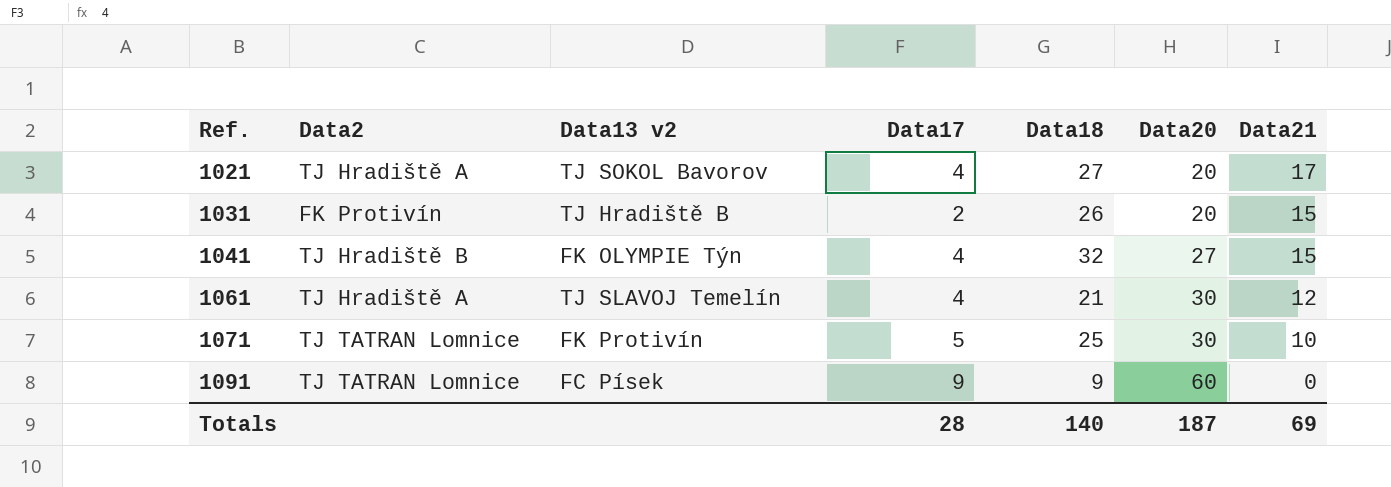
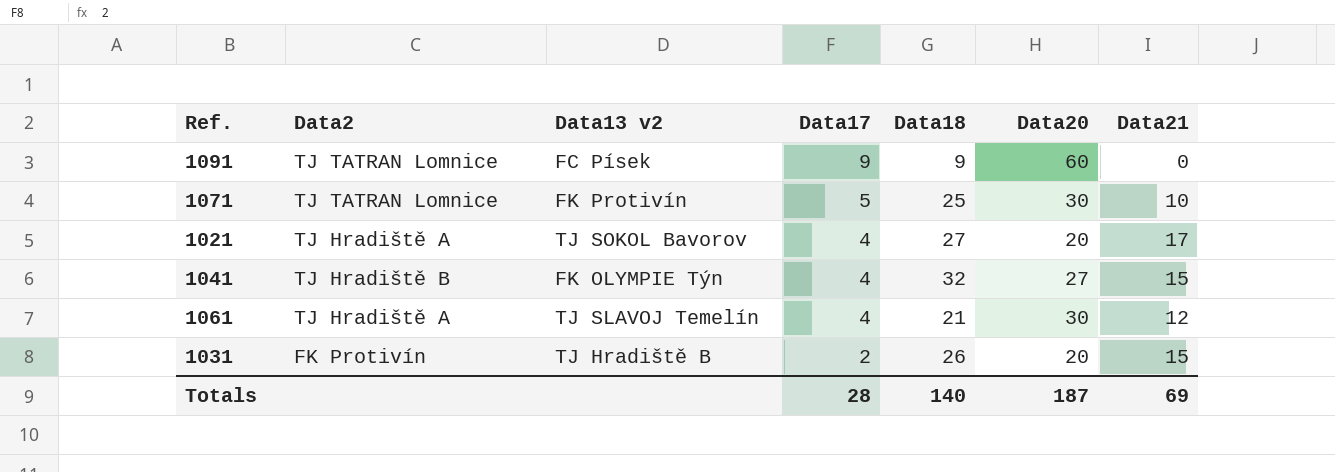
row order: Ref. ascending -> Data17 descending

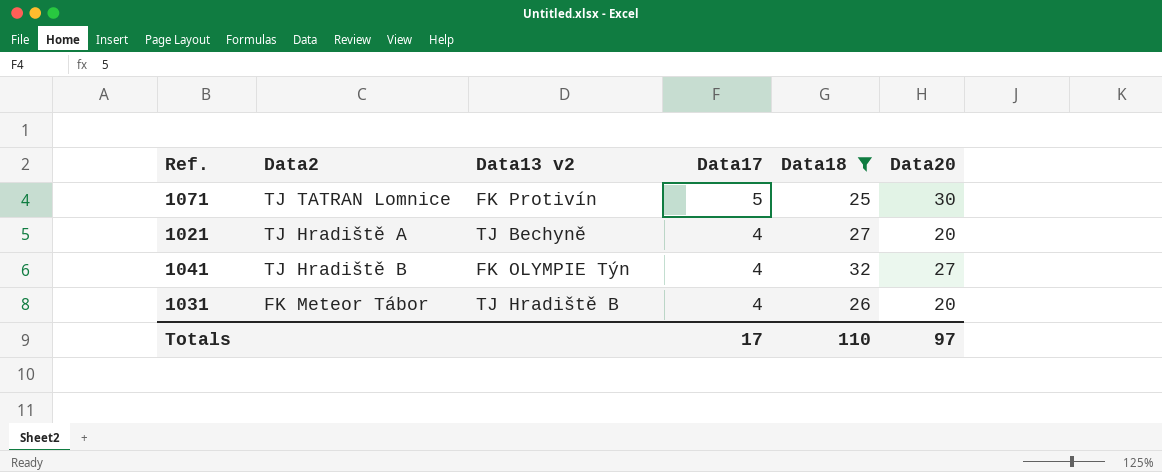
filter: none -> Data18 >= 25
column Data21 | position: 7 -> none
1021 | Data13 v2: TJ SOKOL Bavorov -> TJ Bechyně
1031 | Data2: FK Protivín -> FK Meteor Tábor
1031 | Data17: 2 -> 4
Totals | Data17: 28 -> 17
Totals | Data18: 140 -> 110
Totals | Data20: 187 -> 97

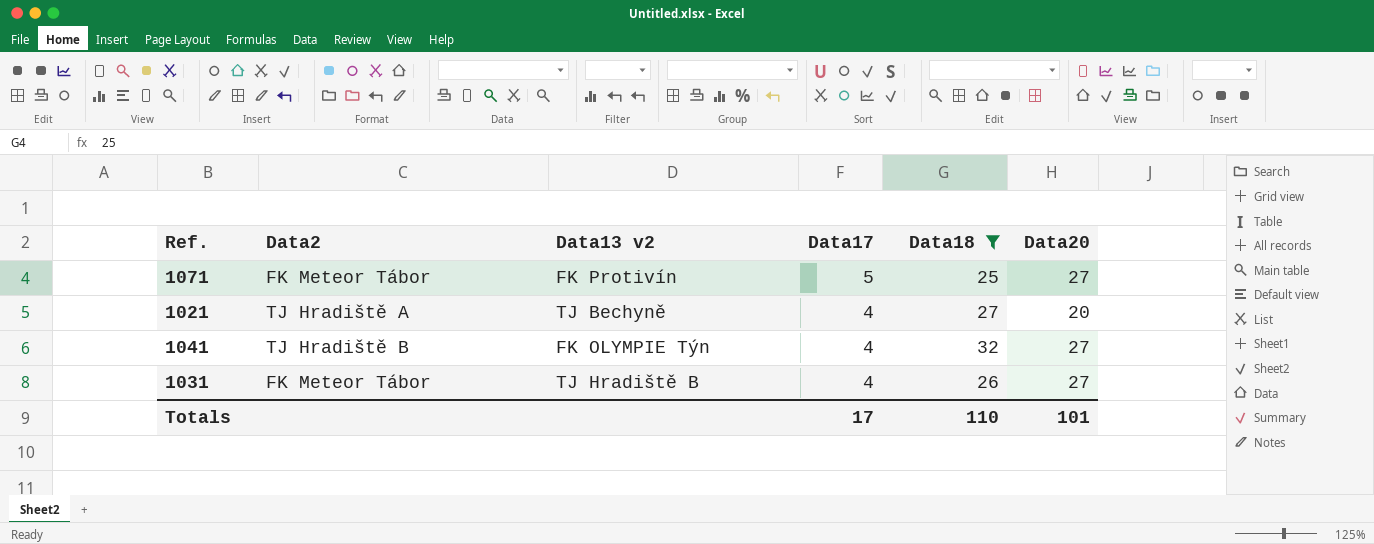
1071 | Data2: TJ TATRAN Lomnice -> FK Meteor Tábor
1071 | Data20: 30 -> 27
1031 | Data20: 20 -> 27
Totals | Data20: 97 -> 101

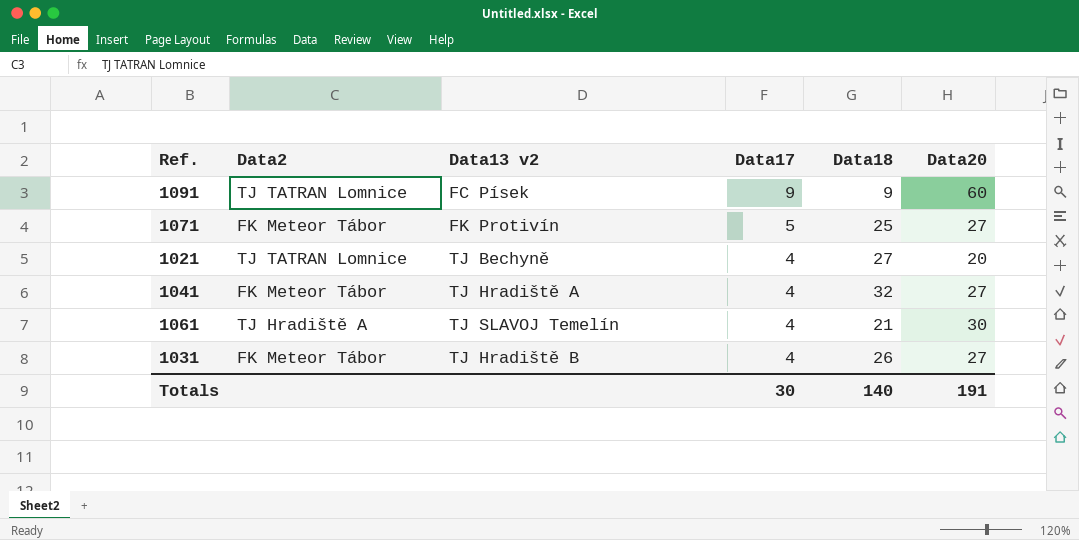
filter: Data18 >= 25 -> none
1021 | Data2: TJ Hradiště A -> TJ TATRAN Lomnice
1041 | Data2: TJ Hradiště B -> FK Meteor Tábor
1041 | Data13 v2: FK OLYMPIE Týn -> TJ Hradiště A
Totals | Data17: 17 -> 30
Totals | Data18: 110 -> 140
Totals | Data20: 101 -> 191

